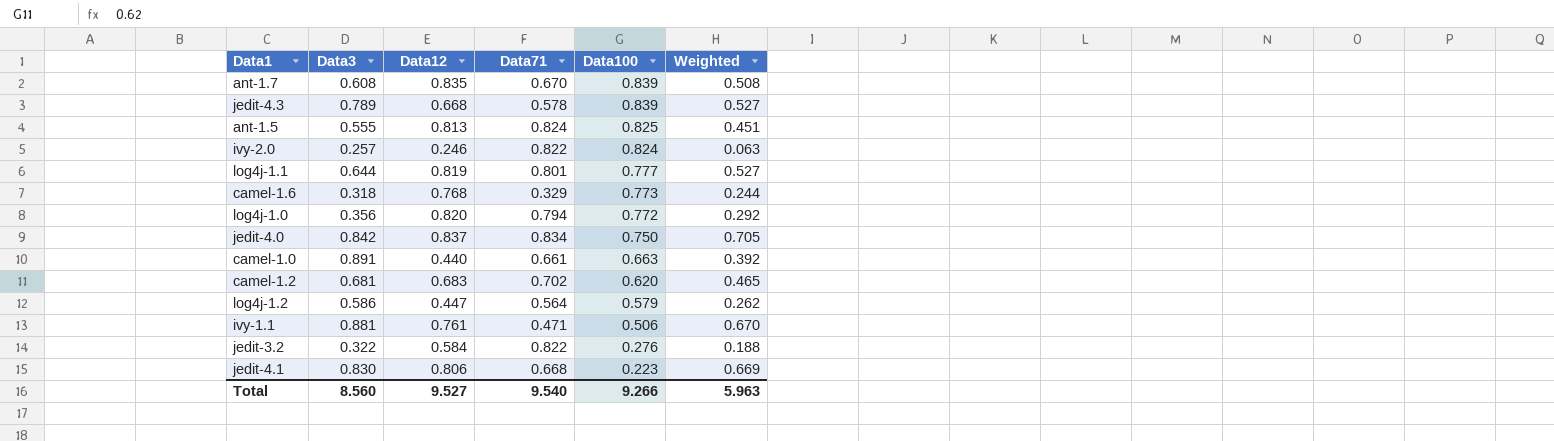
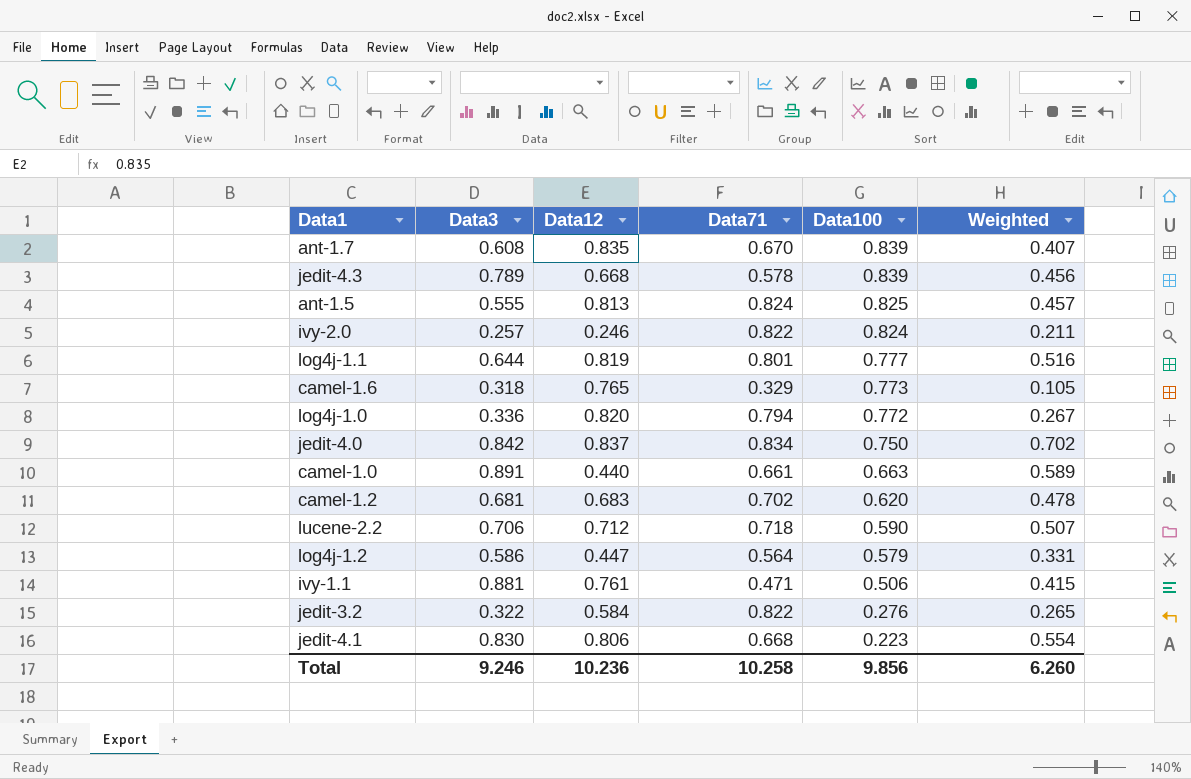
column Weighted | formula: [Data3] * [Data12] -> [Data3] * [Data71]
camel-1.6 | Data12: 0.768 -> 0.765
log4j-1.0 | Data3: 0.356 -> 0.336
row lucene-2.2: none -> 0.706 | 0.712 | 0.718 | 0.590 | 0.507
Total | Data3: 8.560 -> 9.246
Total | Data12: 9.527 -> 10.236
Total | Data71: 9.540 -> 10.258
Total | Data100: 9.266 -> 9.856
Total | Weighted: 5.963 -> 6.260

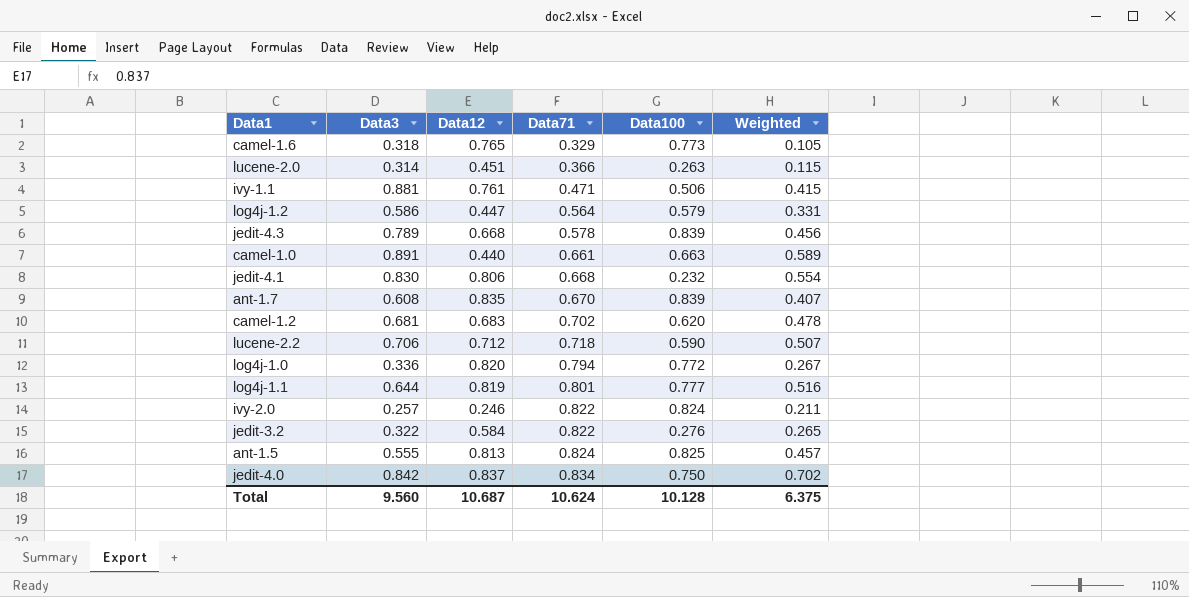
row order: Data100 descending -> Data71 ascending
row lucene-2.0: none -> 0.314 | 0.451 | 0.366 | 0.263 | 0.115
jedit-4.1 | Data100: 0.223 -> 0.232
Total | Data3: 9.246 -> 9.560
Total | Data12: 10.236 -> 10.687
Total | Data71: 10.258 -> 10.624
Total | Data100: 9.856 -> 10.128
Total | Weighted: 6.260 -> 6.375

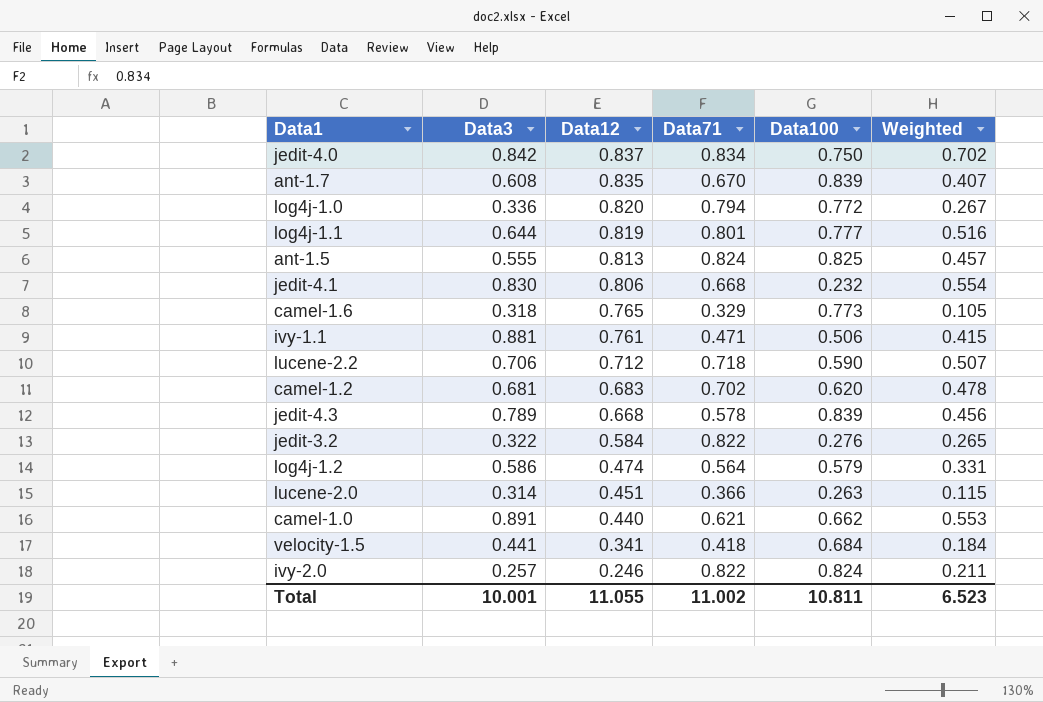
row order: Data71 ascending -> Data12 descending
log4j-1.2 | Data12: 0.447 -> 0.474
camel-1.0 | Data71: 0.661 -> 0.621
camel-1.0 | Data100: 0.663 -> 0.662
camel-1.0 | Weighted: 0.589 -> 0.553
row velocity-1.5: none -> 0.441 | 0.341 | 0.418 | 0.684 | 0.184
Total | Data3: 9.560 -> 10.001
Total | Data12: 10.687 -> 11.055
Total | Data71: 10.624 -> 11.002
Total | Data100: 10.128 -> 10.811
Total | Weighted: 6.375 -> 6.523

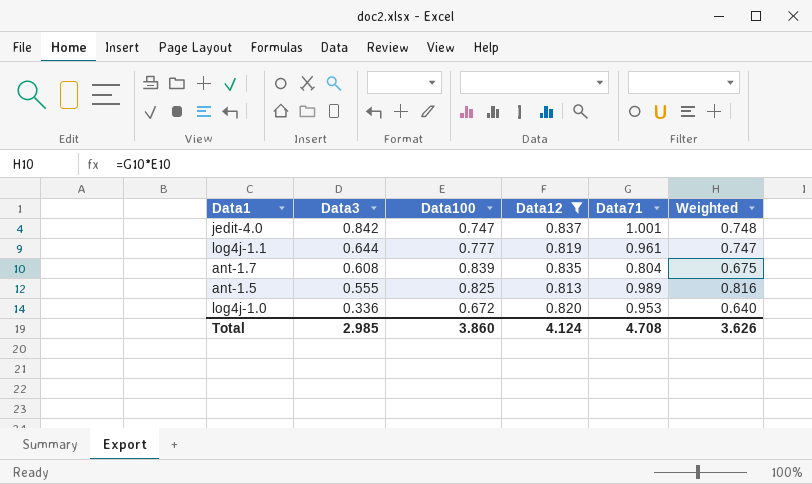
filter: none -> Data12 >= 0.813
row order: Data12 descending -> Data3 descending
column Data100 | position: 5 -> 3
column Weighted | formula: [Data3] * [Data71] -> [Data100] * [Data71]
jedit-4.0 | Data100: 0.750 -> 0.747
jedit-4.0 | Data71: 0.834 -> 1.001
log4j-1.1 | Data71: 0.801 -> 0.961
ant-1.7 | Data71: 0.670 -> 0.804
ant-1.5 | Data71: 0.824 -> 0.989
log4j-1.0 | Data100: 0.772 -> 0.672
log4j-1.0 | Data71: 0.794 -> 0.953
Total | Data3: 10.001 -> 2.985
Total | Data100: 10.811 -> 3.860
Total | Data12: 11.055 -> 4.124
Total | Data71: 11.002 -> 4.708
Total | Weighted: 6.523 -> 3.626

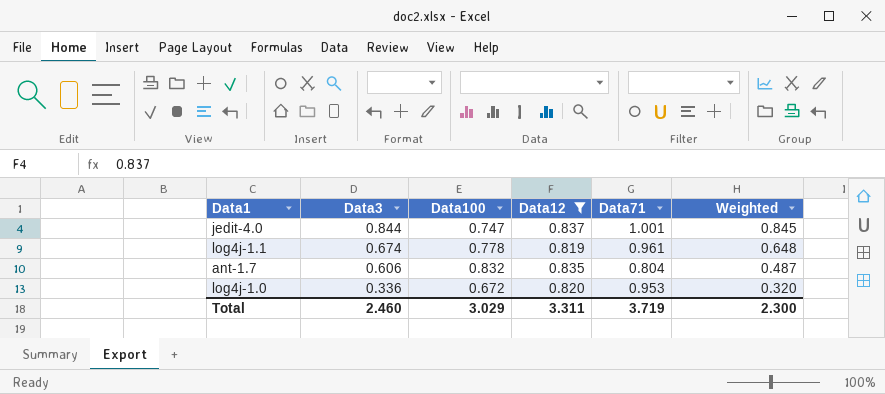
column Weighted | formula: [Data100] * [Data71] -> [Data3] * [Data71]
row ant-1.5: 0.555 | 0.825 | 0.813 | 0.989 | 0.816 -> none
jedit-4.0 | Data3: 0.842 -> 0.844
log4j-1.1 | Data3: 0.644 -> 0.674
log4j-1.1 | Data100: 0.777 -> 0.778
ant-1.7 | Data3: 0.608 -> 0.606
ant-1.7 | Data100: 0.839 -> 0.832
Total | Data3: 2.985 -> 2.460
Total | Data100: 3.860 -> 3.029
Total | Data12: 4.124 -> 3.311
Total | Data71: 4.708 -> 3.719
Total | Weighted: 3.626 -> 2.300

